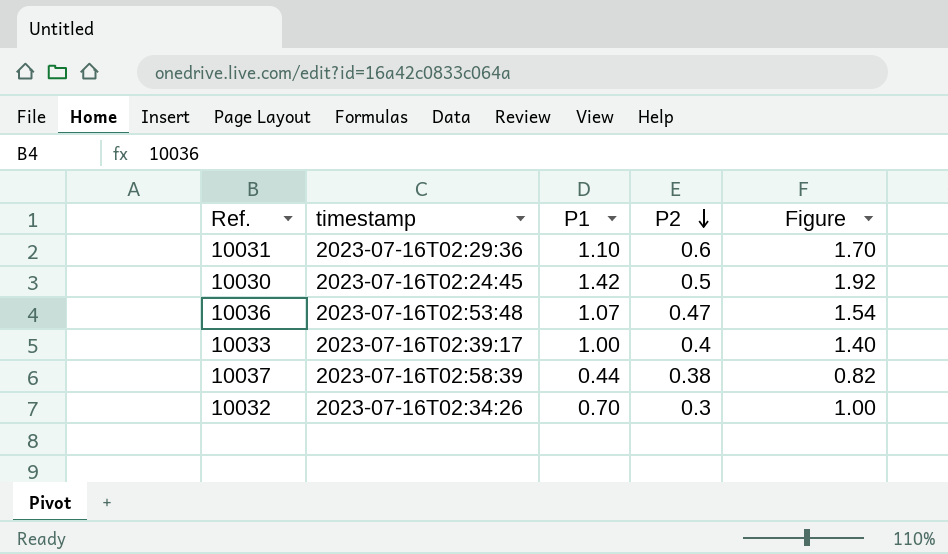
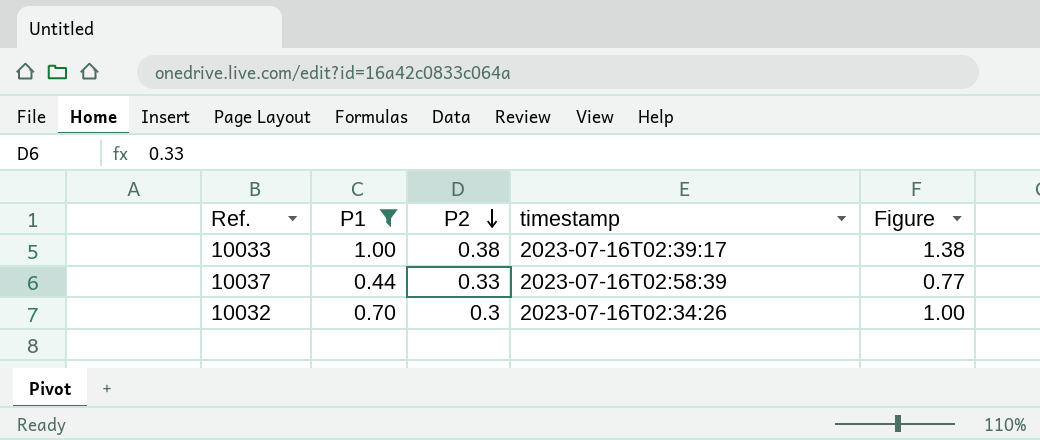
filter: none -> P1 <= 1.00
column timestamp | position: 2 -> 4
10033 | P2: 0.4 -> 0.38
10033 | Figure: 1.40 -> 1.38
10037 | P2: 0.38 -> 0.33
10037 | Figure: 0.82 -> 0.77

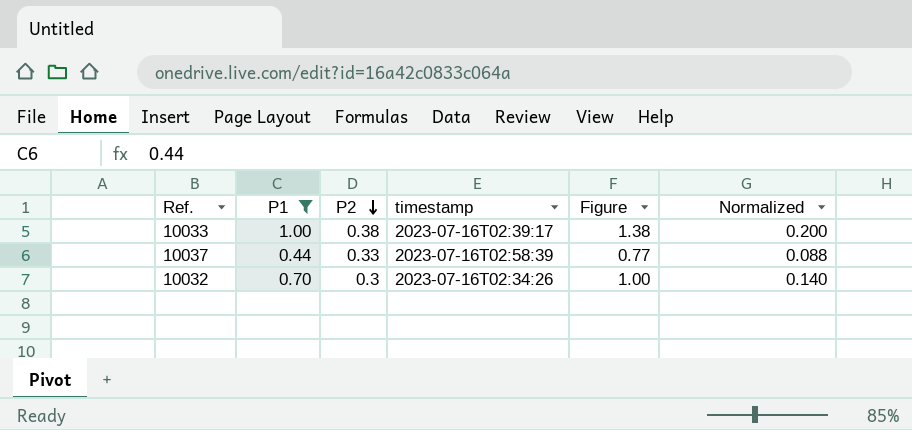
column Normalized | formula: none -> [P1] * 0.2

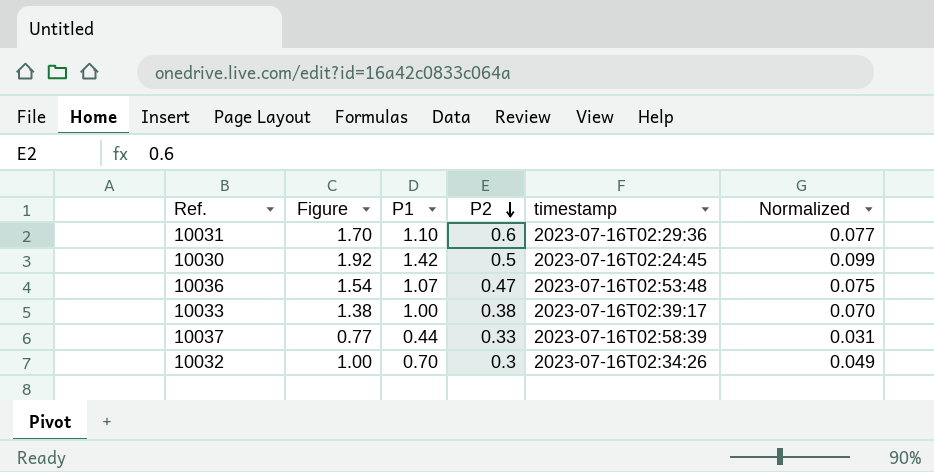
filter: P1 <= 1.00 -> none
column Figure | position: 5 -> 2
column Normalized | formula: [P1] * 0.2 -> [P1] * 0.07

